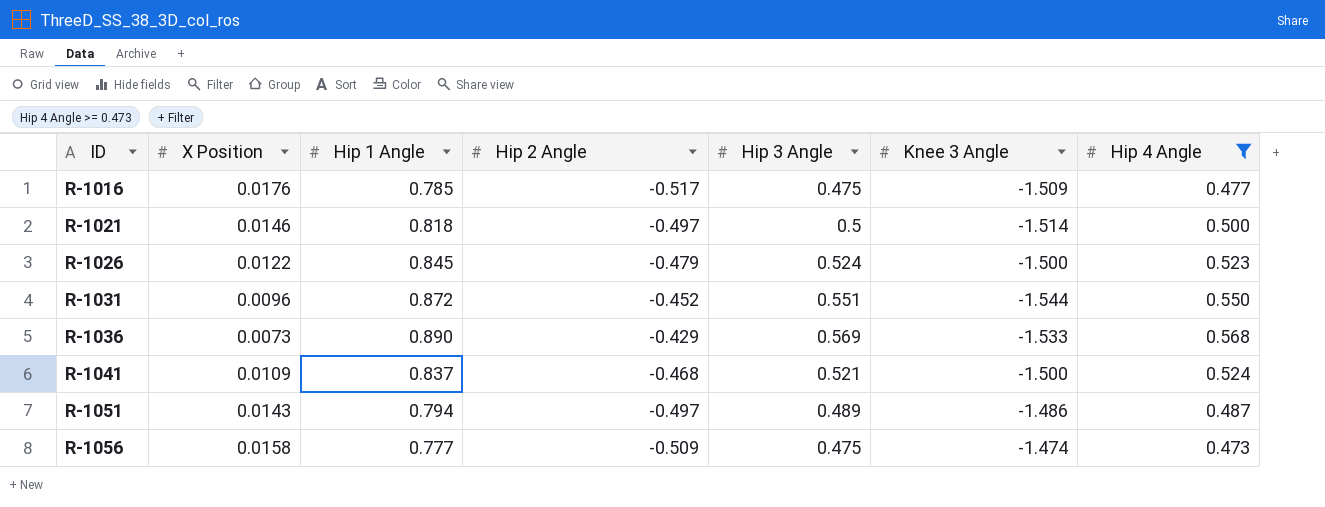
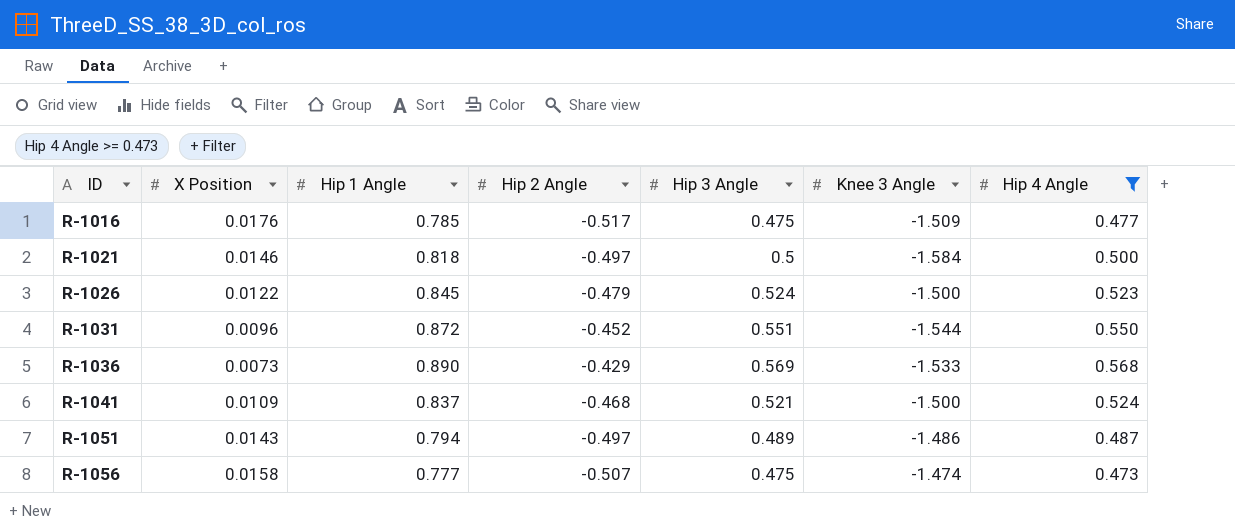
R-1021 | Knee 3 Angle: -1.514 -> -1.584
R-1056 | Hip 2 Angle: -0.509 -> -0.507

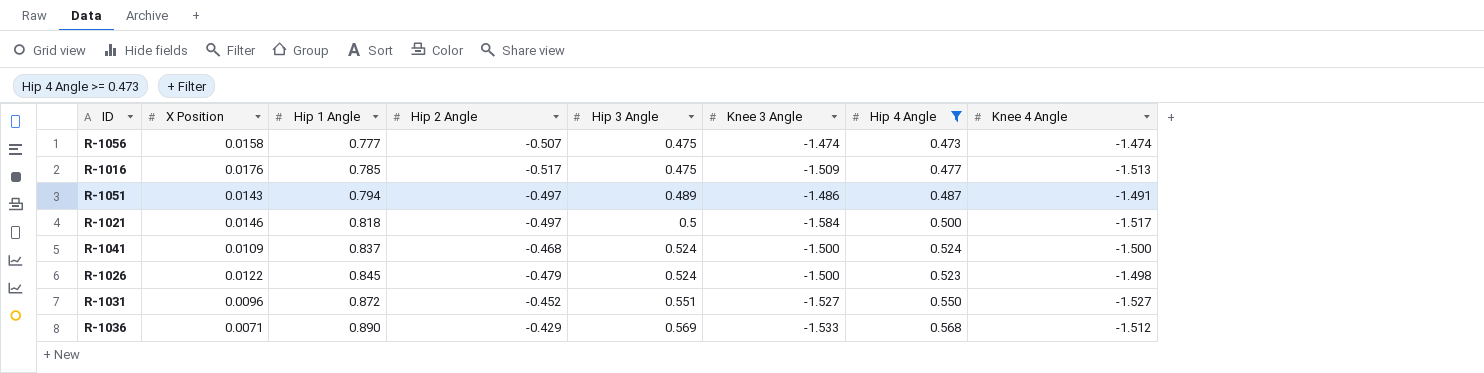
row order: ID ascending -> Hip 1 Angle ascending
column Knee 4 Angle | position: none -> 8
R-1041 | Hip 3 Angle: 0.521 -> 0.524
R-1031 | Knee 3 Angle: -1.544 -> -1.527
R-1036 | X Position: 0.0073 -> 0.0071

